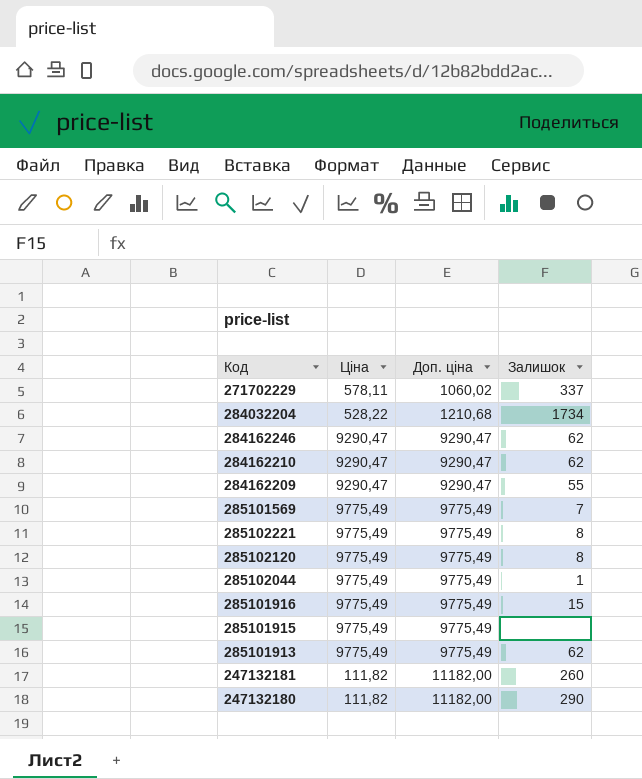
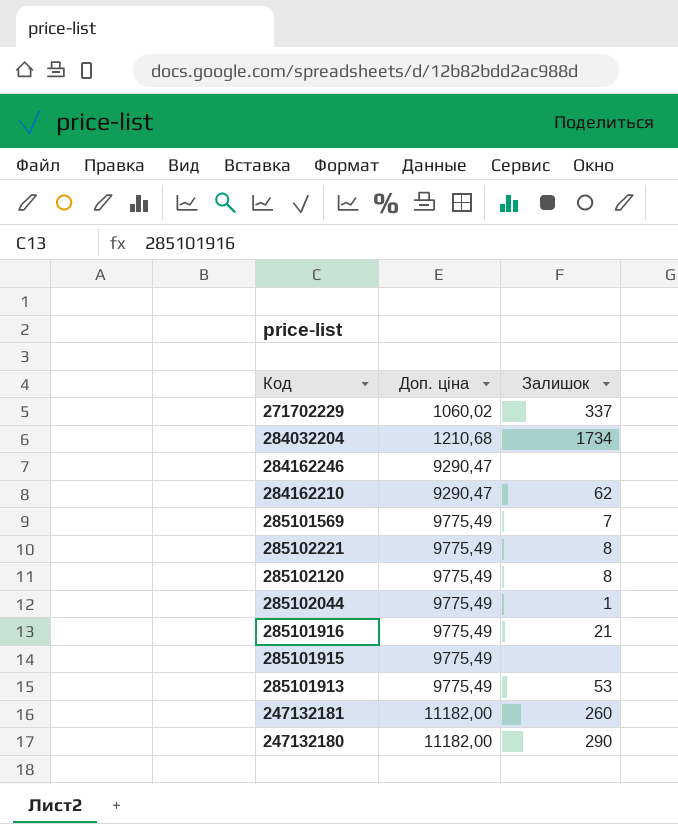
column Ціна | position: 2 -> none
row 284162209: 9290,47 | 9290,47 | 55 -> none
284162246 | Залишок: 62 -> none
285101916 | Залишок: 15 -> 21
285101913 | Залишок: 62 -> 53

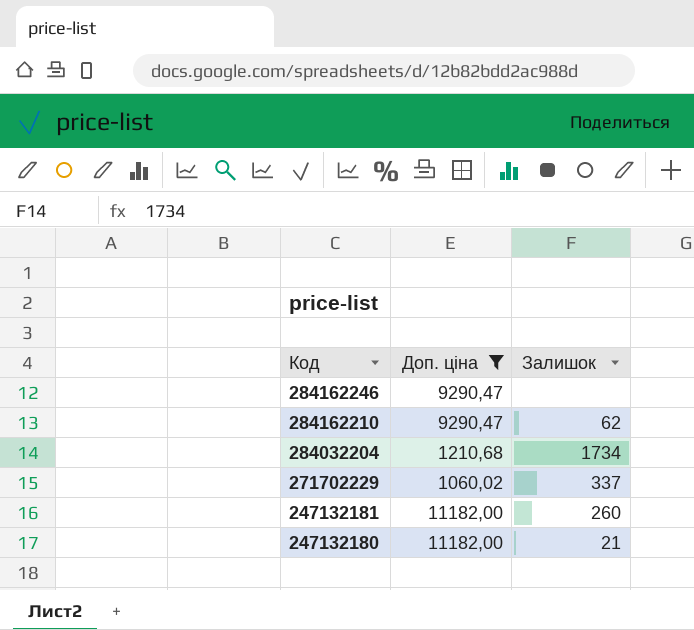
filter: none -> Доп. ціна != 9775,49
row order: Доп. ціна ascending -> Код descending
247132180 | Залишок: 290 -> 21

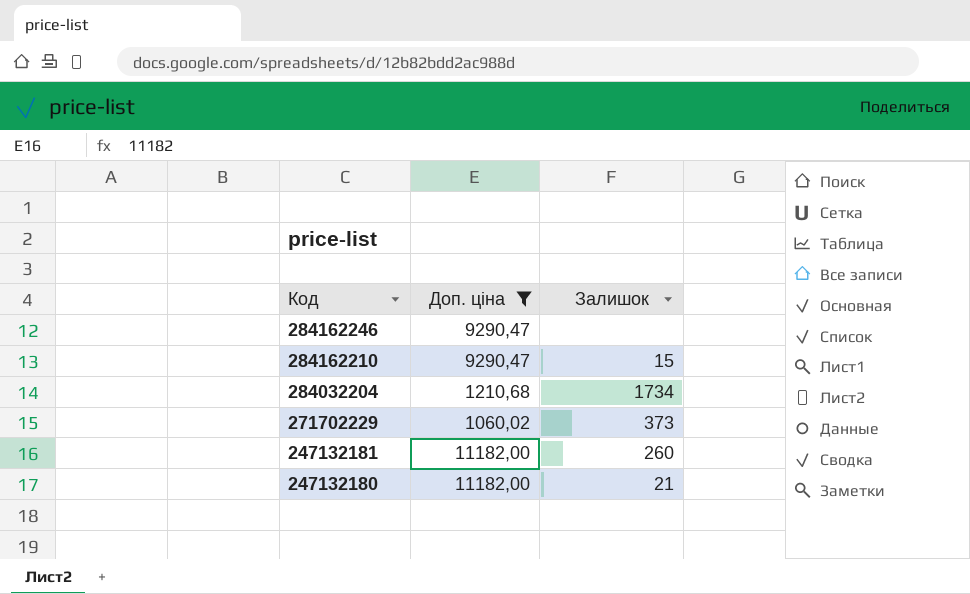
284162210 | Залишок: 62 -> 15
271702229 | Залишок: 337 -> 373

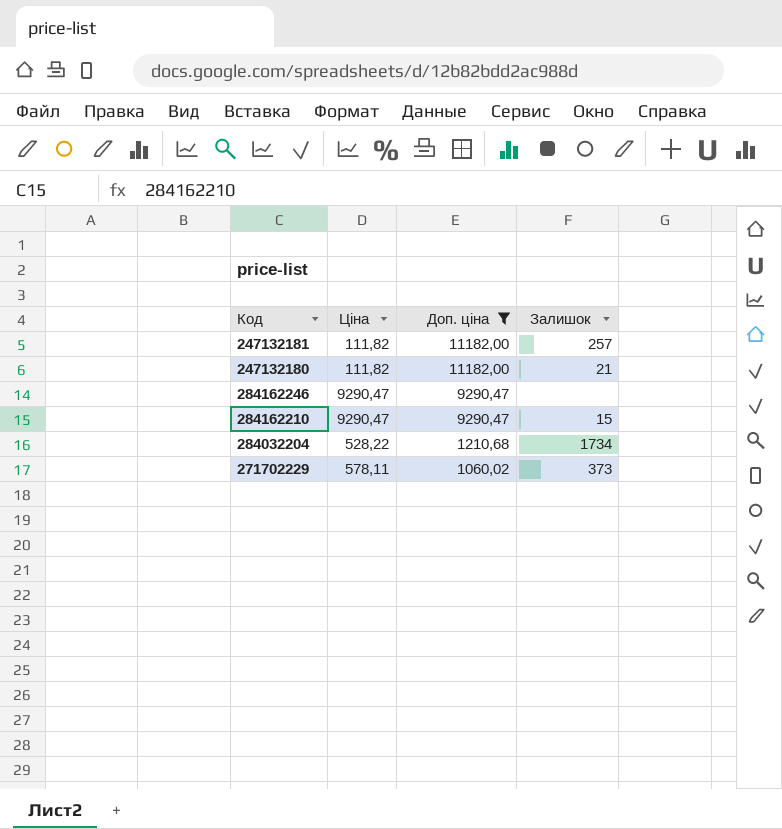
row order: Код descending -> Доп. ціна descending
column Ціна | position: none -> 2
247132181 | Залишок: 260 -> 257

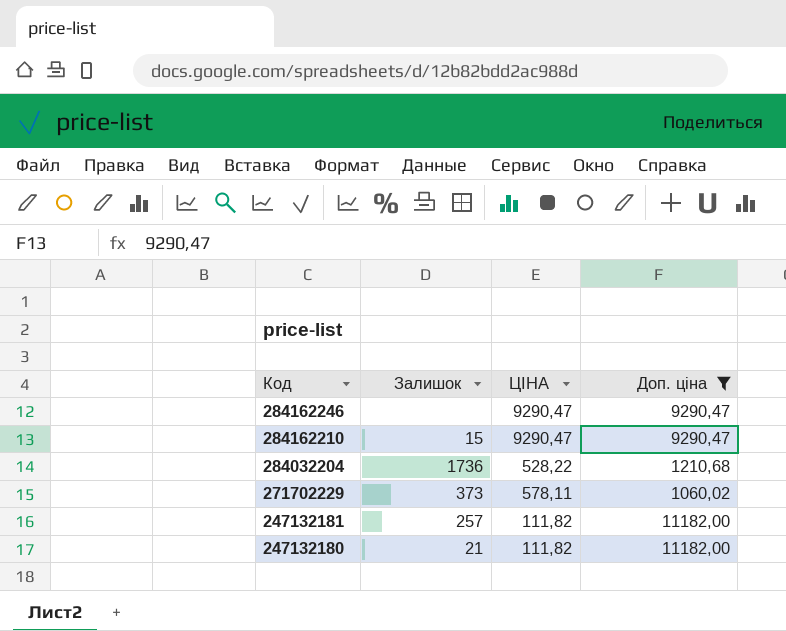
row order: Доп. ціна descending -> Код descending
column Залишок | position: 4 -> 2
column name: Ціна -> ЦІНА
284032204 | Залишок: 1734 -> 1736

